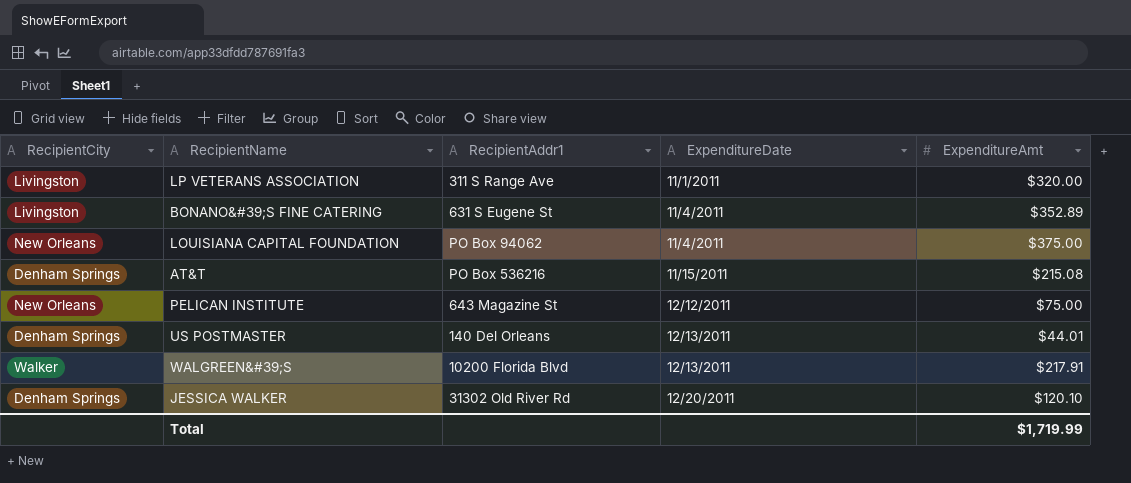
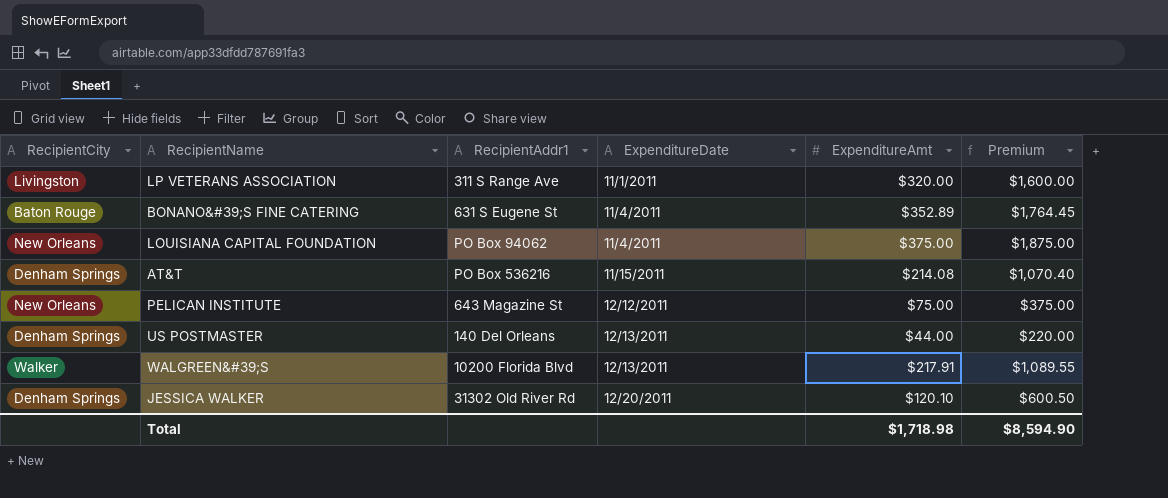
column Premium | formula: none -> [ExpenditureAmt] * 5
BONANO&#39;S FINE CATERING | RecipientCity: Livingston -> Baton Rouge
AT&T | ExpenditureAmt: $215.08 -> $214.08
US POSTMASTER | ExpenditureAmt: $44.01 -> $44.00
Total | ExpenditureAmt: $1,719.99 -> $1,718.98

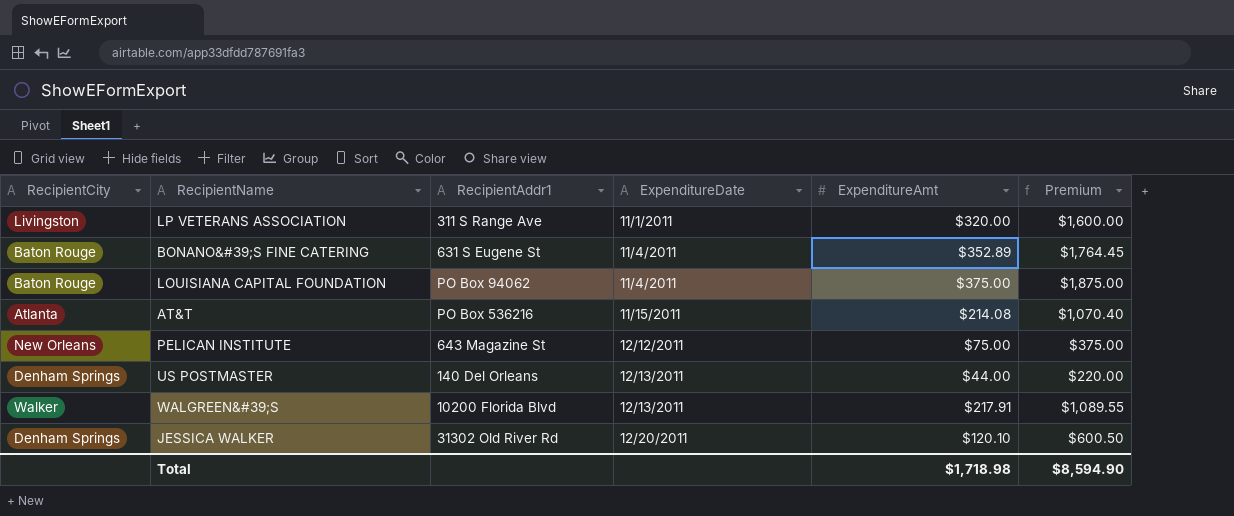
LOUISIANA CAPITAL FOUNDATION | RecipientCity: New Orleans -> Baton Rouge
AT&T | RecipientCity: Denham Springs -> Atlanta

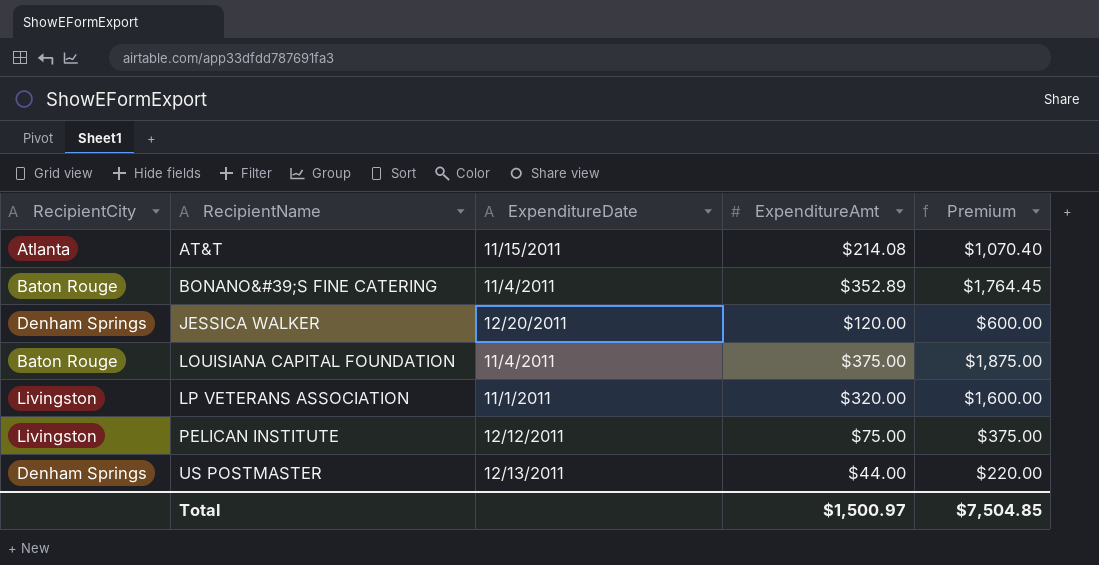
row order: ExpenditureDate ascending -> RecipientName ascending
column RecipientAddr1 | position: 3 -> none
row WALGREEN&#39;S: Walker | 10200 Florida Blvd | 12/13/2011 | $217.91 | $1,089.55 -> none
JESSICA WALKER | ExpenditureAmt: $120.10 -> $120.00
JESSICA WALKER | Premium: $600.50 -> $600.00
PELICAN INSTITUTE | RecipientCity: New Orleans -> Livingston
Total | ExpenditureAmt: $1,718.98 -> $1,500.97
Total | Premium: $8,594.90 -> $7,504.85

